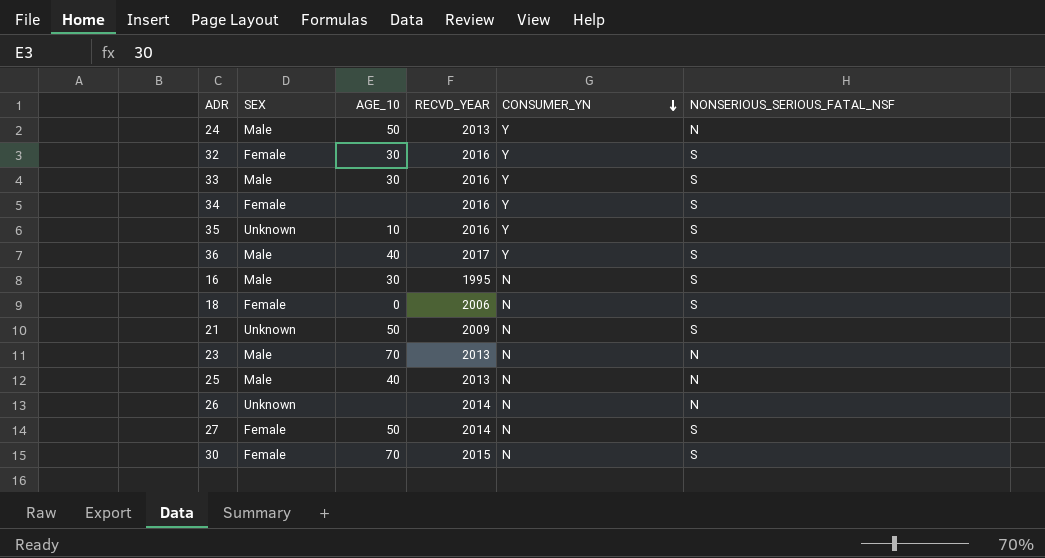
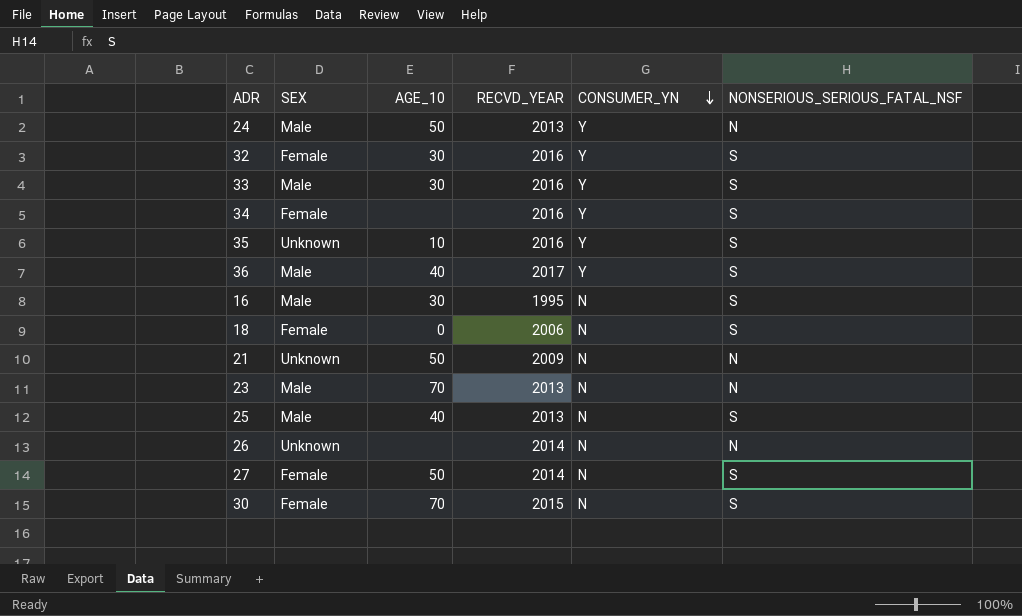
21 | NONSERIOUS_SERIOUS_FATAL_NSF: S -> N
25 | NONSERIOUS_SERIOUS_FATAL_NSF: N -> S

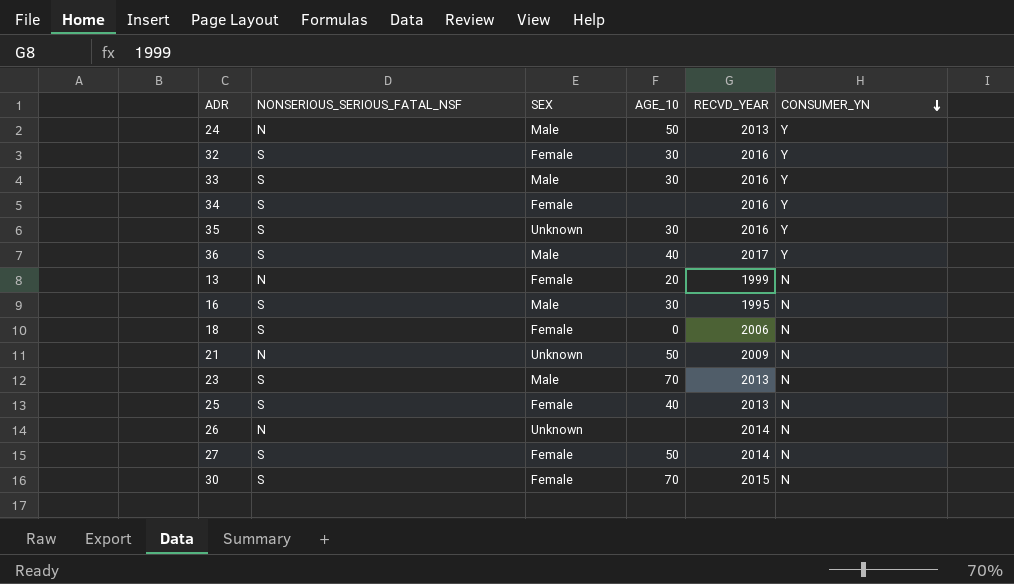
column NONSERIOUS_SERIOUS_FATAL_NSF | position: 6 -> 2
35 | AGE_10: 10 -> 30
row 13: none -> N | Female | 20 | 1999 | N
23 | NONSERIOUS_SERIOUS_FATAL_NSF: N -> S
25 | SEX: Male -> Female

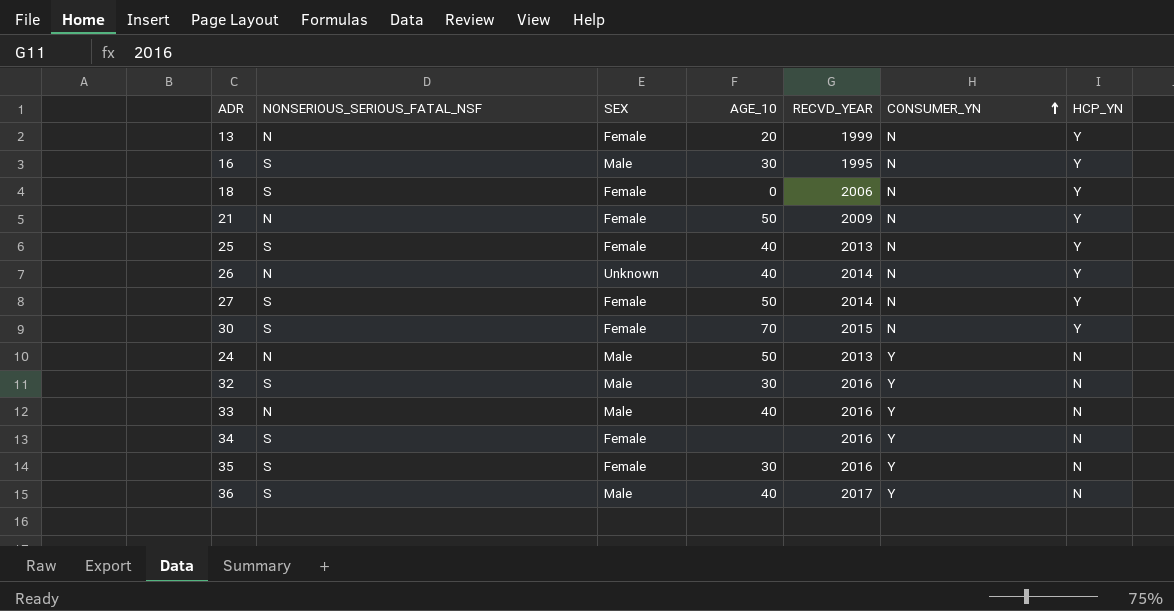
row order: CONSUMER_YN descending -> CONSUMER_YN ascending
column HCP_YN | position: none -> 7
row 23: S | Male | 70 | 2013 | N -> none
21 | SEX: Unknown -> Female
26 | AGE_10: none -> 40
32 | SEX: Female -> Male
33 | NONSERIOUS_SERIOUS_FATAL_NSF: S -> N
33 | AGE_10: 30 -> 40
35 | SEX: Unknown -> Female

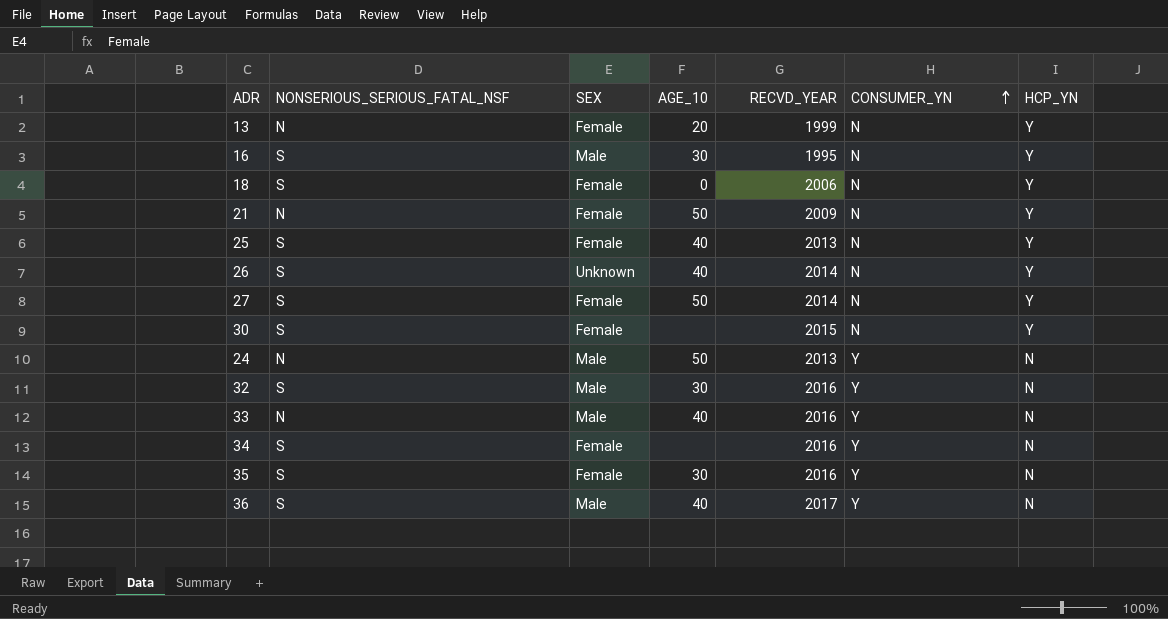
26 | NONSERIOUS_SERIOUS_FATAL_NSF: N -> S
30 | AGE_10: 70 -> none

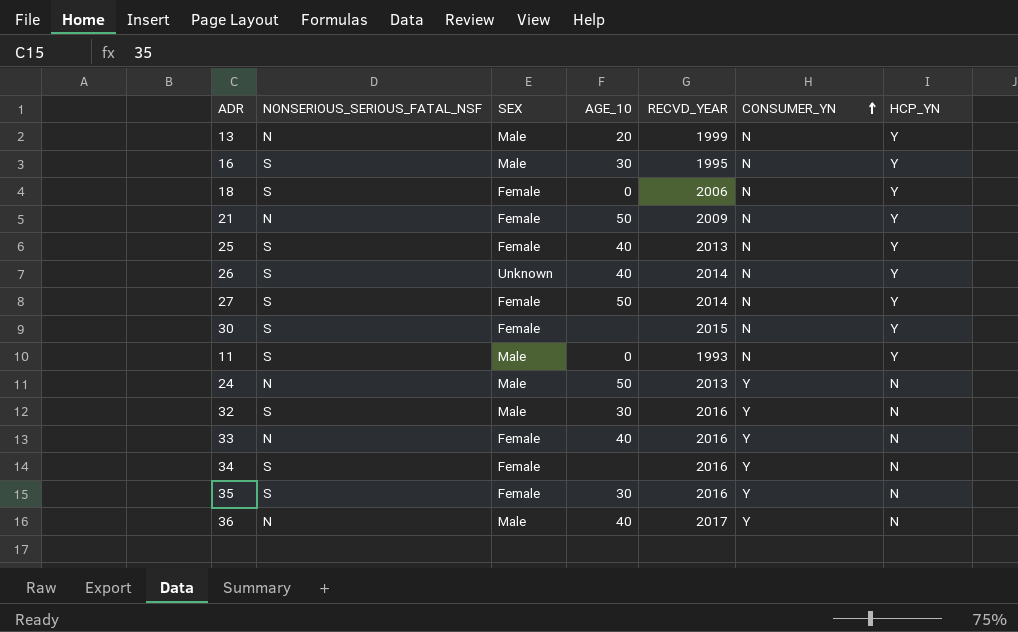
13 | SEX: Female -> Male
row 11: none -> S | Male | 0 | 1993 | N | Y
33 | SEX: Male -> Female
36 | NONSERIOUS_SERIOUS_FATAL_NSF: S -> N

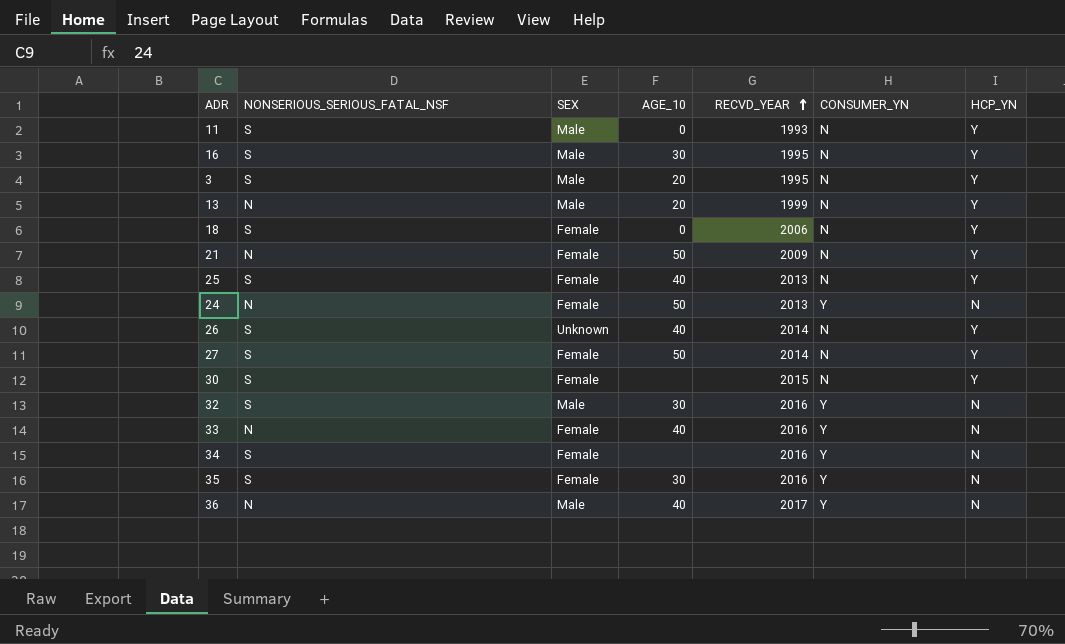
row order: CONSUMER_YN ascending -> RECVD_YEAR ascending
row 3: none -> S | Male | 20 | 1995 | N | Y
24 | SEX: Male -> Female

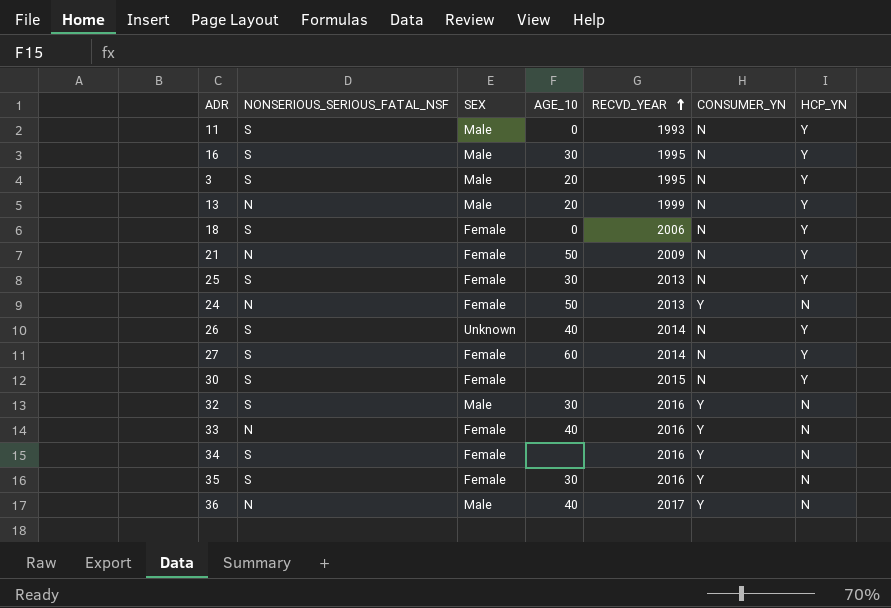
25 | AGE_10: 40 -> 30
27 | AGE_10: 50 -> 60

